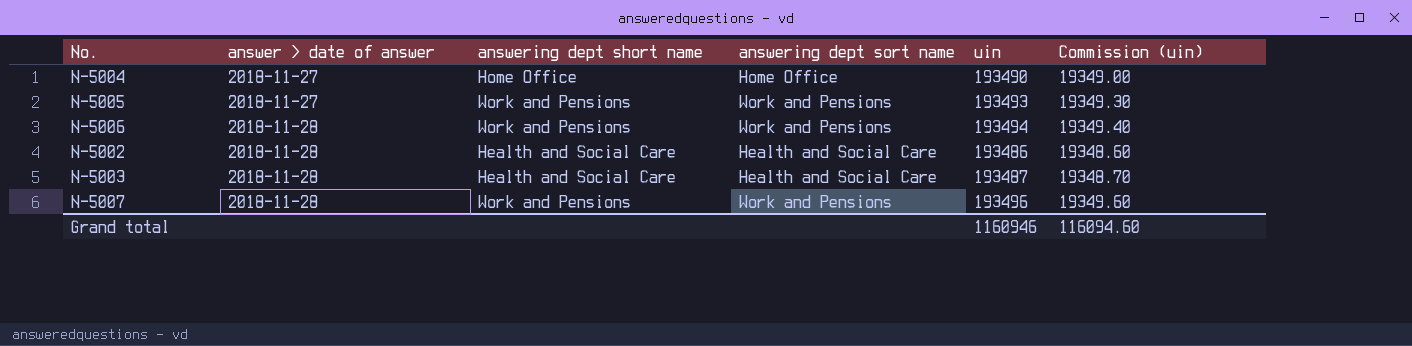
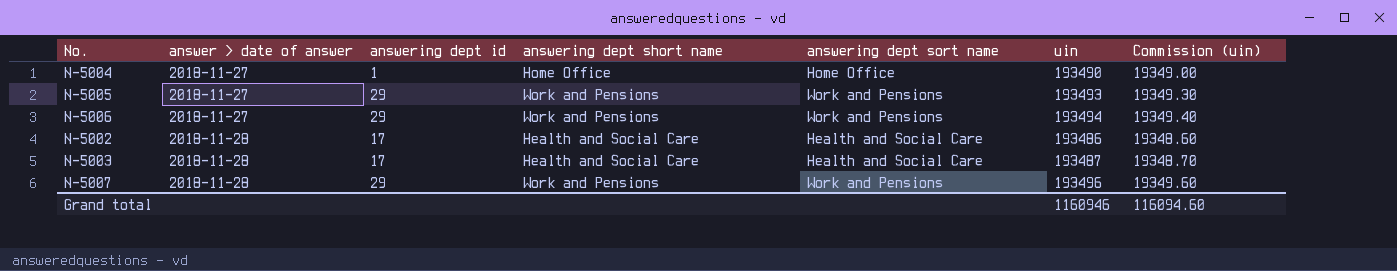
column answering dept id | position: none -> 3
N-5006 | answer > date of answer: 2018-11-28 -> 2018-11-27

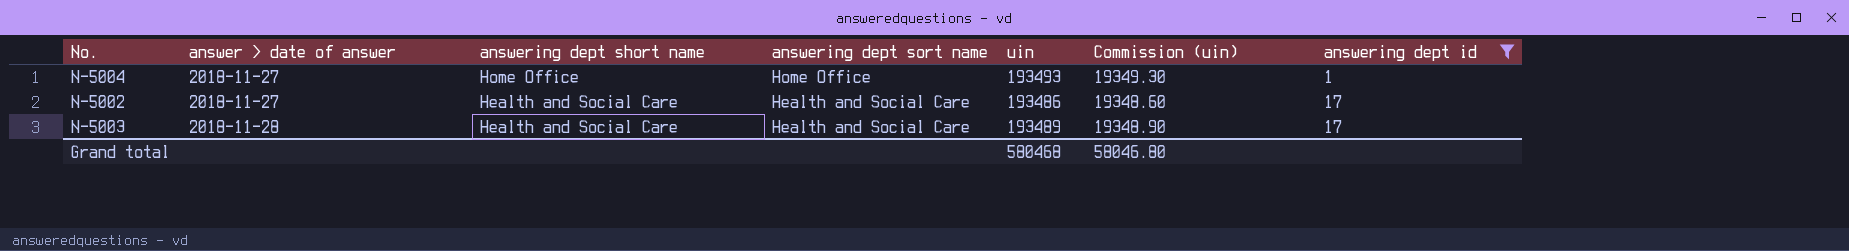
filter: none -> answering dept id != 29
column answering dept id | position: 3 -> 7
N-5004 | uin: 193490 -> 193493
N-5004 | Commission (uin): 19349.00 -> 19349.30
N-5002 | answer > date of answer: 2018-11-28 -> 2018-11-27
N-5003 | uin: 193487 -> 193489
N-5003 | Commission (uin): 19348.70 -> 19348.90
Grand total | uin: 1160946 -> 580468
Grand total | Commission (uin): 116094.60 -> 58046.80

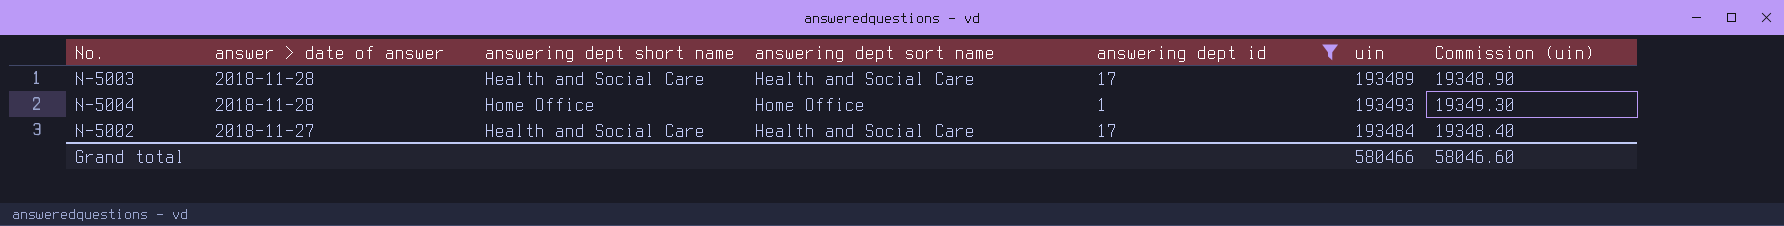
row order: answer > date of answer ascending -> answer > date of answer descending
column answering dept id | position: 7 -> 5
N-5004 | answer > date of answer: 2018-11-27 -> 2018-11-28
N-5002 | uin: 193486 -> 193484
N-5002 | Commission (uin): 19348.60 -> 19348.40
Grand total | uin: 580468 -> 580466
Grand total | Commission (uin): 58046.80 -> 58046.60

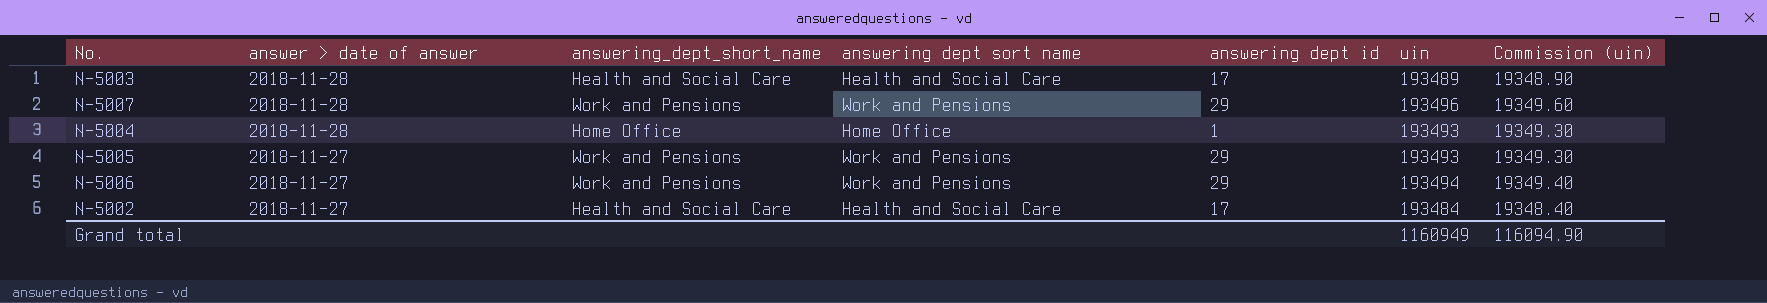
filter: answering dept id != 29 -> none
column name: answering dept short name -> answering_dept_short_name
Grand total | uin: 580466 -> 1160949
Grand total | Commission (uin): 58046.60 -> 116094.90

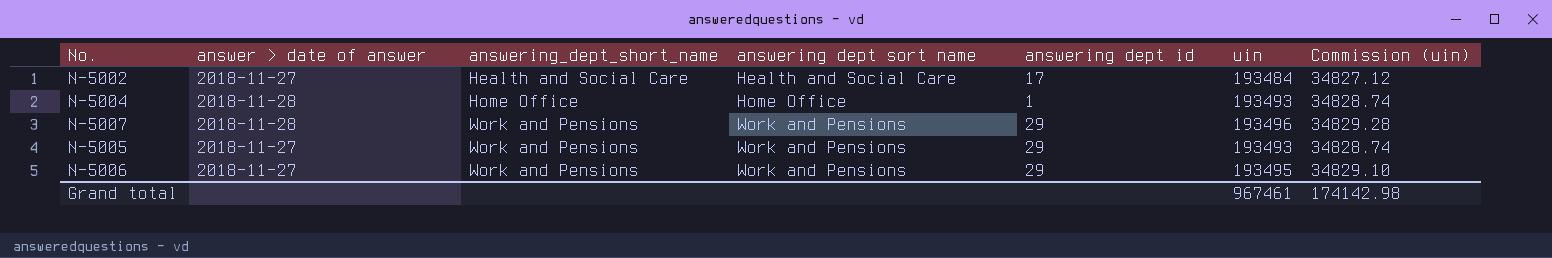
row order: answer > date of answer descending -> answering_dept_short_name ascending
column Commission (uin) | formula: [uin] * 0.1 -> [uin] * 0.18
row N-5003: 2018-11-28 | Health and Social Care | Health and Social Care | 17 | 193489 | 19348.90 -> none
N-5006 | uin: 193494 -> 193495
Grand total | uin: 1160949 -> 967461
Grand total | Commission (uin): 116094.90 -> 174142.98

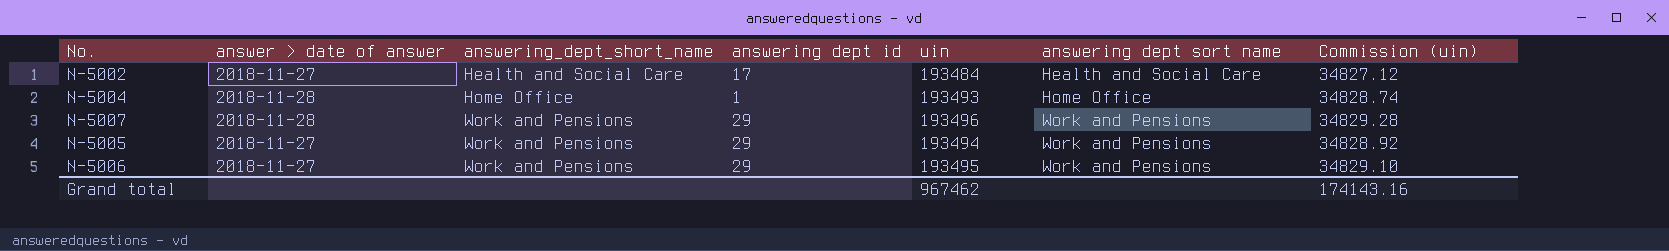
column answering dept sort name | position: 4 -> 6
N-5005 | uin: 193493 -> 193494
N-5005 | Commission (uin): 34828.74 -> 34828.92
Grand total | uin: 967461 -> 967462
Grand total | Commission (uin): 174142.98 -> 174143.16

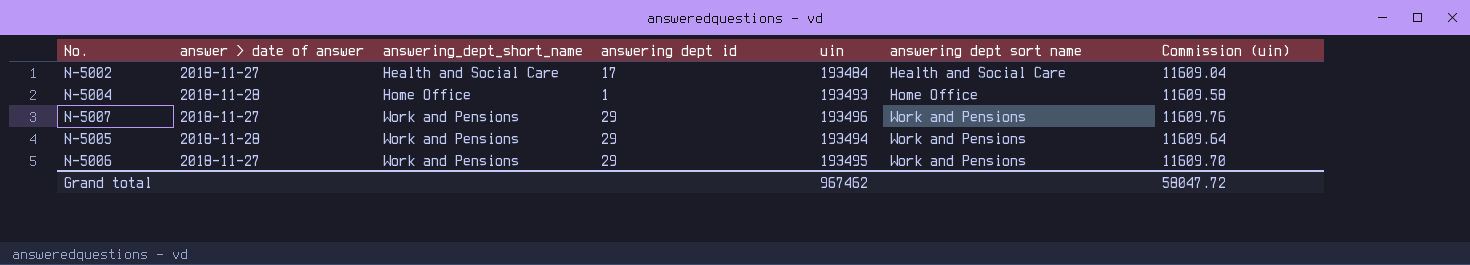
column Commission (uin) | formula: [uin] * 0.18 -> [uin] * 0.06
N-5007 | answer > date of answer: 2018-11-28 -> 2018-11-27
N-5005 | answer > date of answer: 2018-11-27 -> 2018-11-28
Grand total | Commission (uin): 174143.16 -> 58047.72

